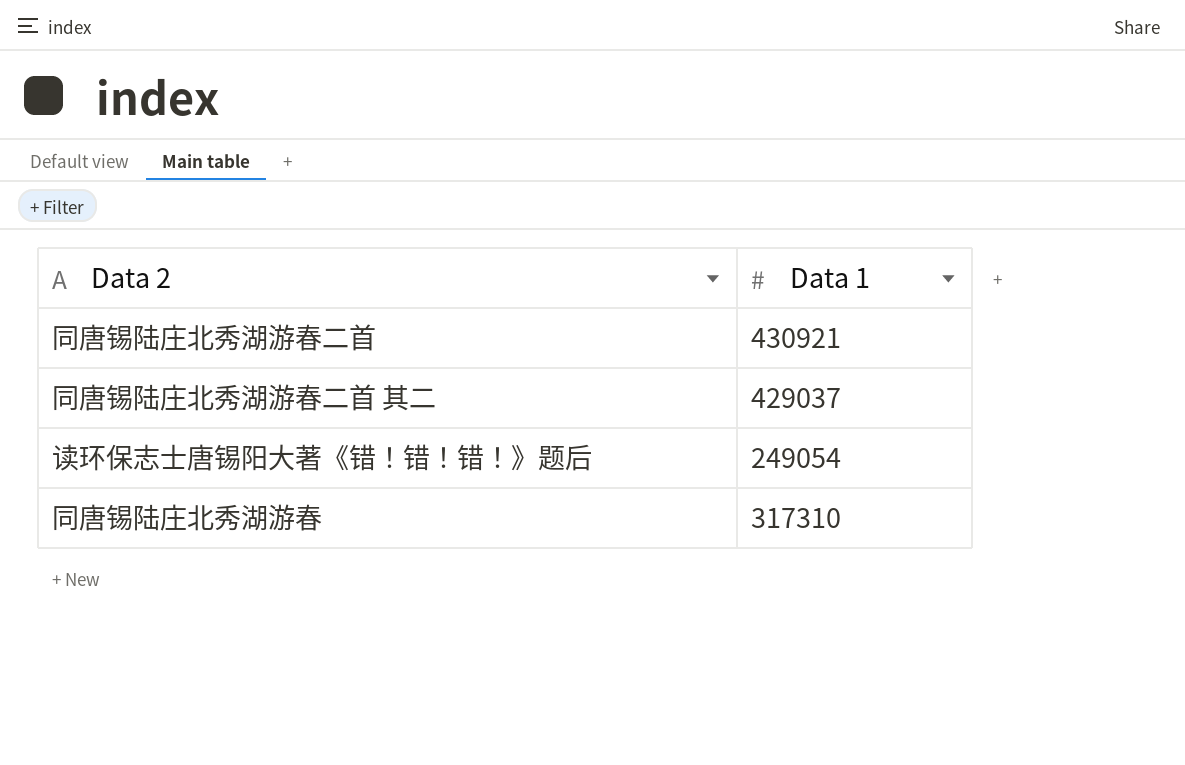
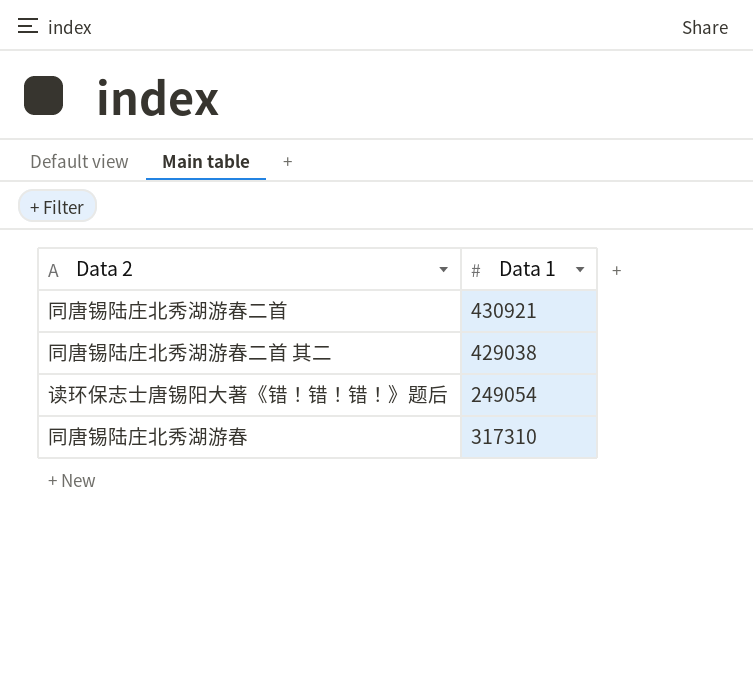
同唐锡陆庄北秀湖游春二首 其二 | Data 1: 429037 -> 429038

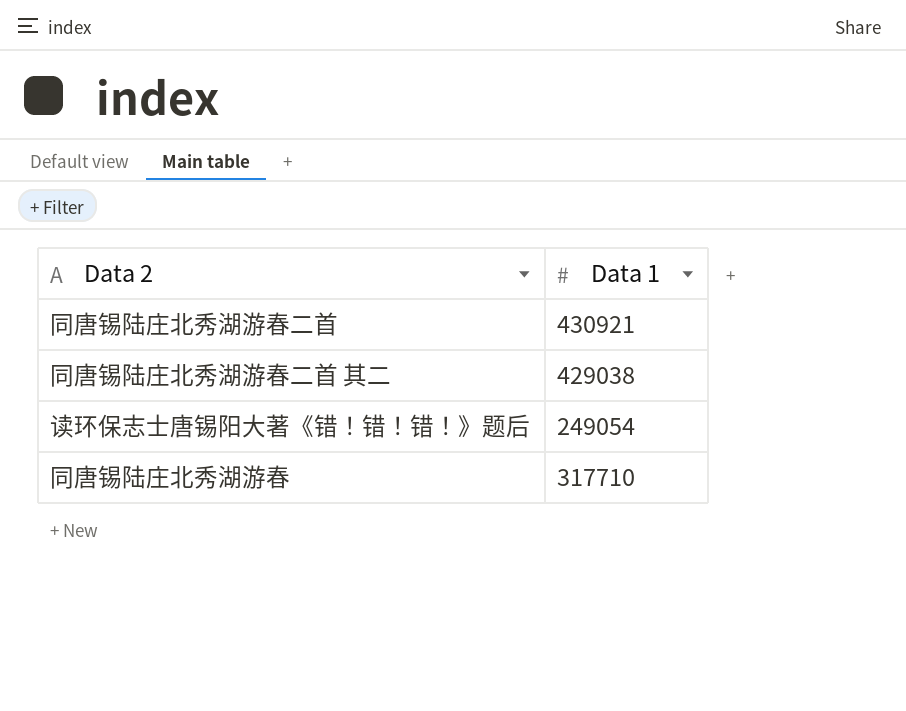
同唐锡陆庄北秀湖游春 | Data 1: 317310 -> 317710

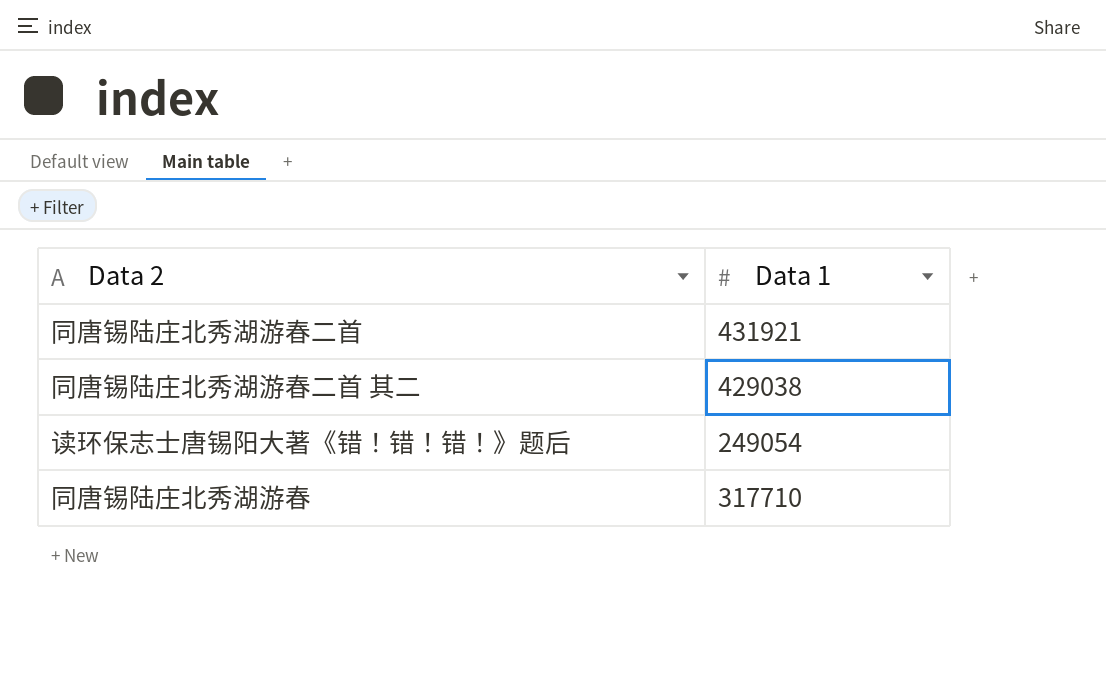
同唐锡陆庄北秀湖游春二首 | Data 1: 430921 -> 431921

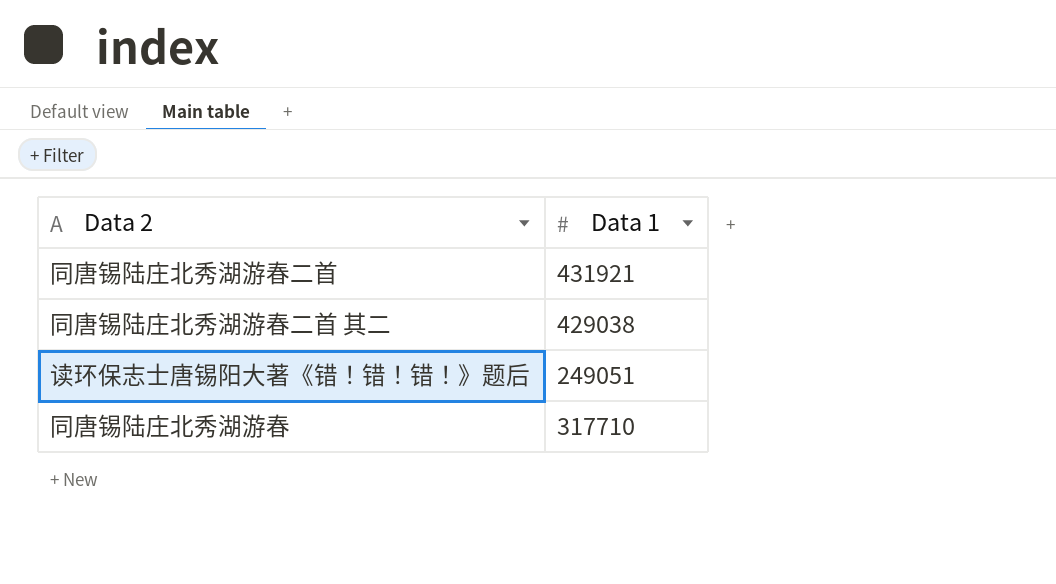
读环保志士唐锡阳大著《错！错！错！》题后 | Data 1: 249054 -> 249051

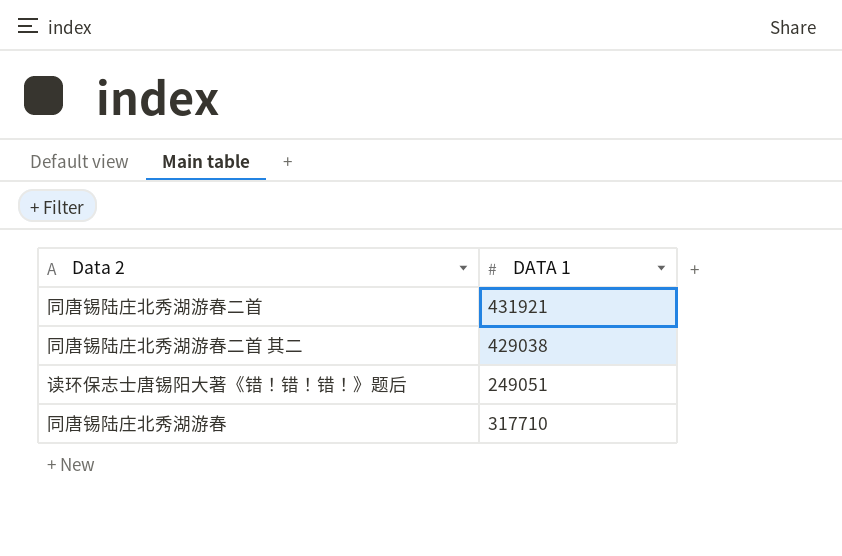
column name: Data 1 -> DATA 1

